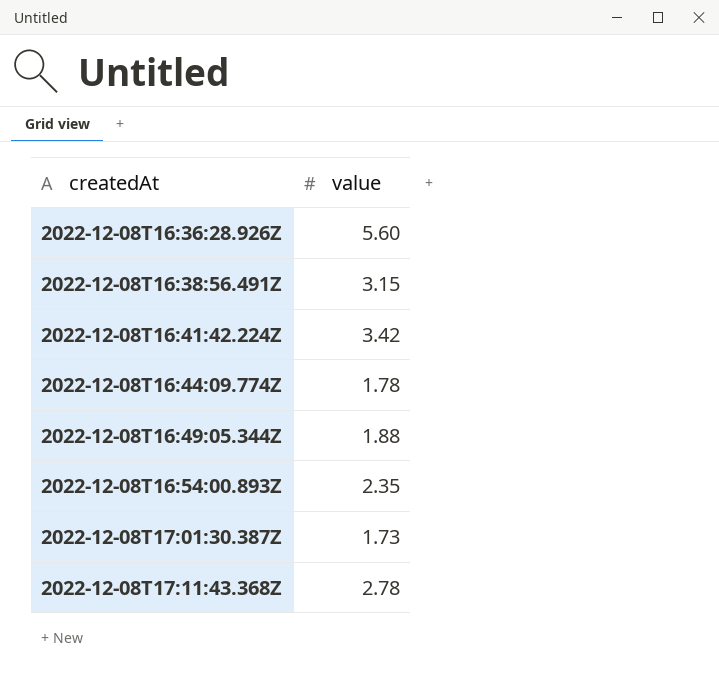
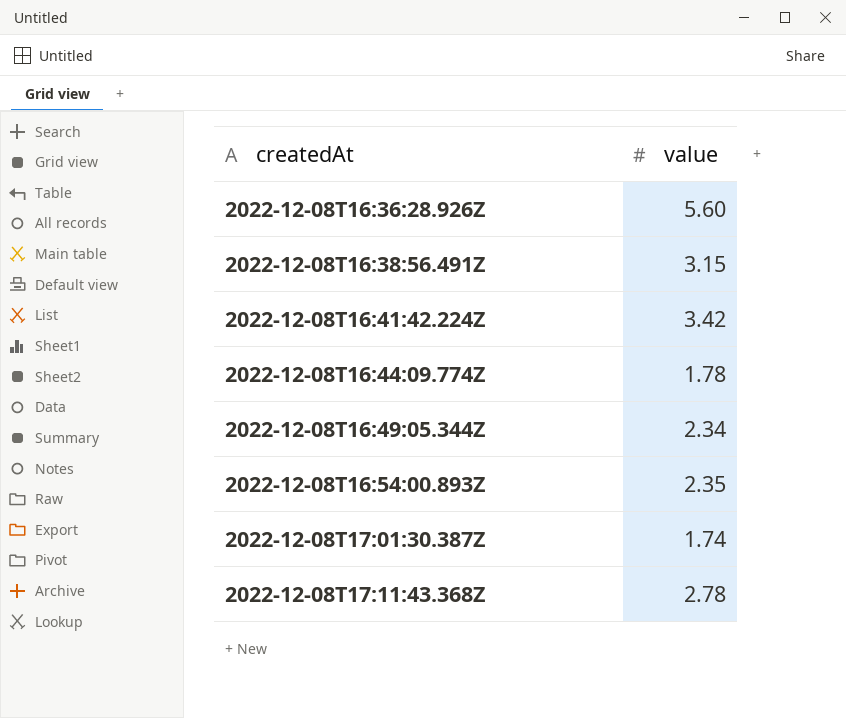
2022-12-08T16:49:05.344Z | value: 1.88 -> 2.34
2022-12-08T17:01:30.387Z | value: 1.73 -> 1.74

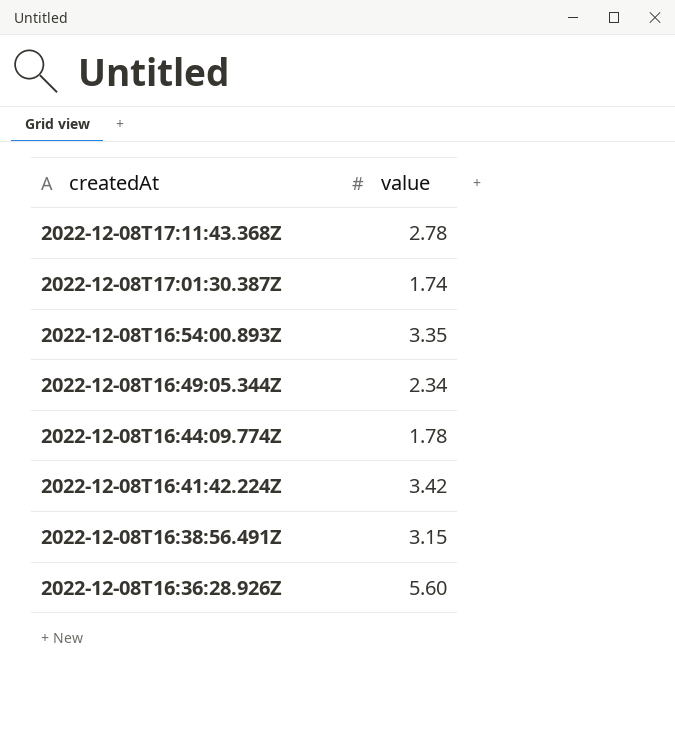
row order: createdAt ascending -> createdAt descending
2022-12-08T16:54:00.893Z | value: 2.35 -> 3.35

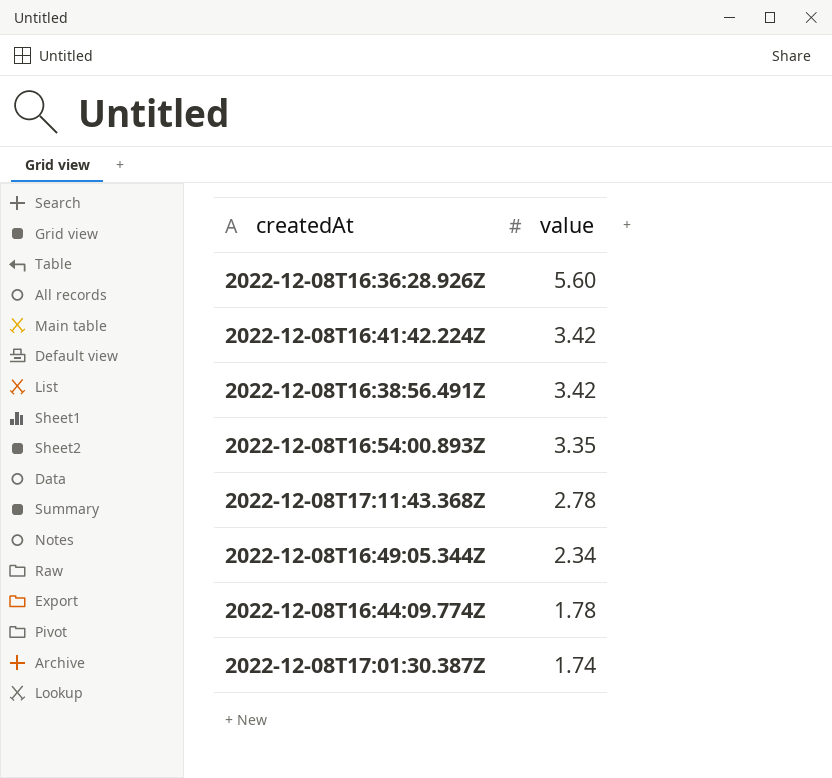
row order: createdAt descending -> value descending
2022-12-08T16:38:56.491Z | value: 3.15 -> 3.42

